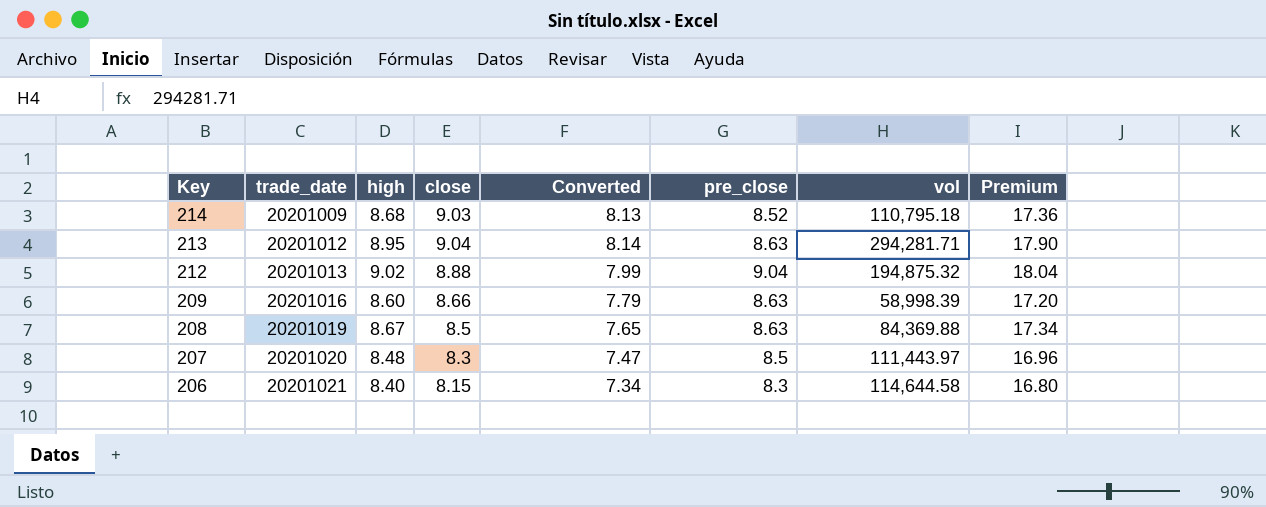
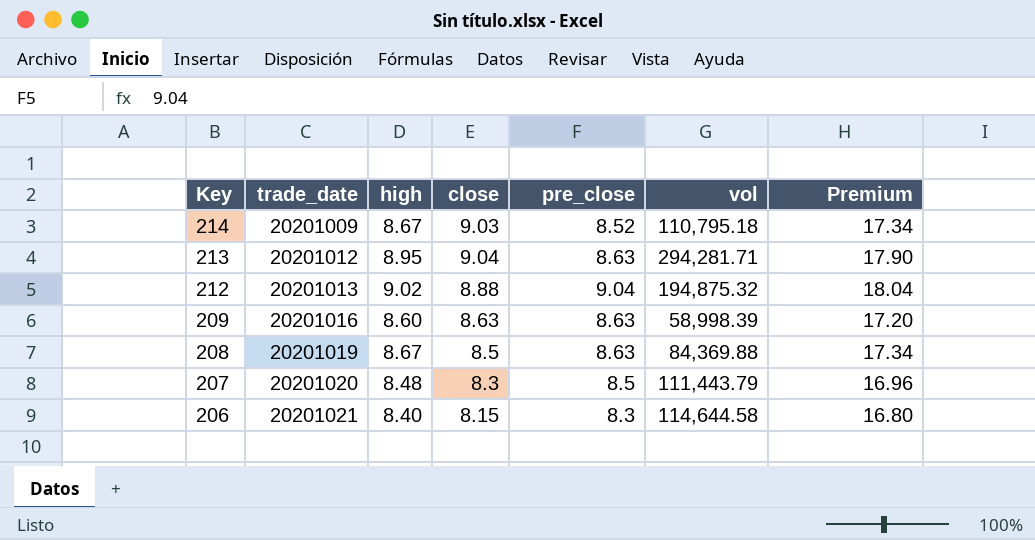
column Converted | formula: [close] * 0.9 -> none
214 | high: 8.68 -> 8.67
214 | Premium: 17.36 -> 17.34
209 | close: 8.66 -> 8.63
207 | vol: 111,443.97 -> 111,443.79

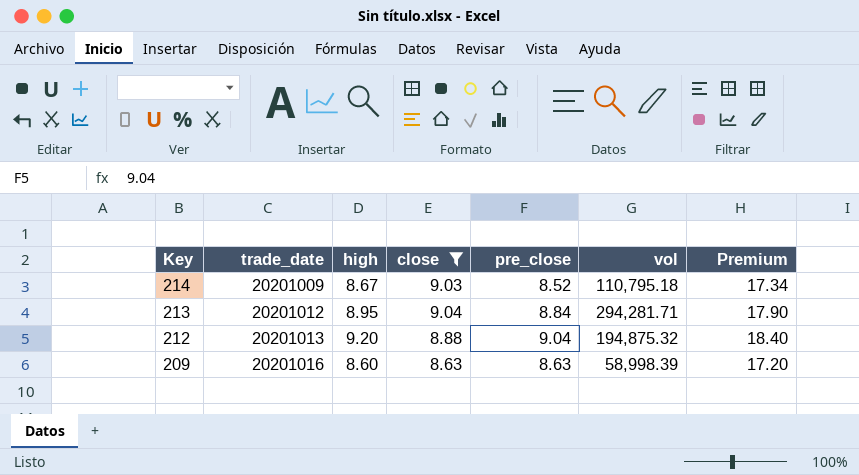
filter: none -> close >= 8.63
213 | pre_close: 8.63 -> 8.84
212 | high: 9.02 -> 9.20
212 | Premium: 18.04 -> 18.40

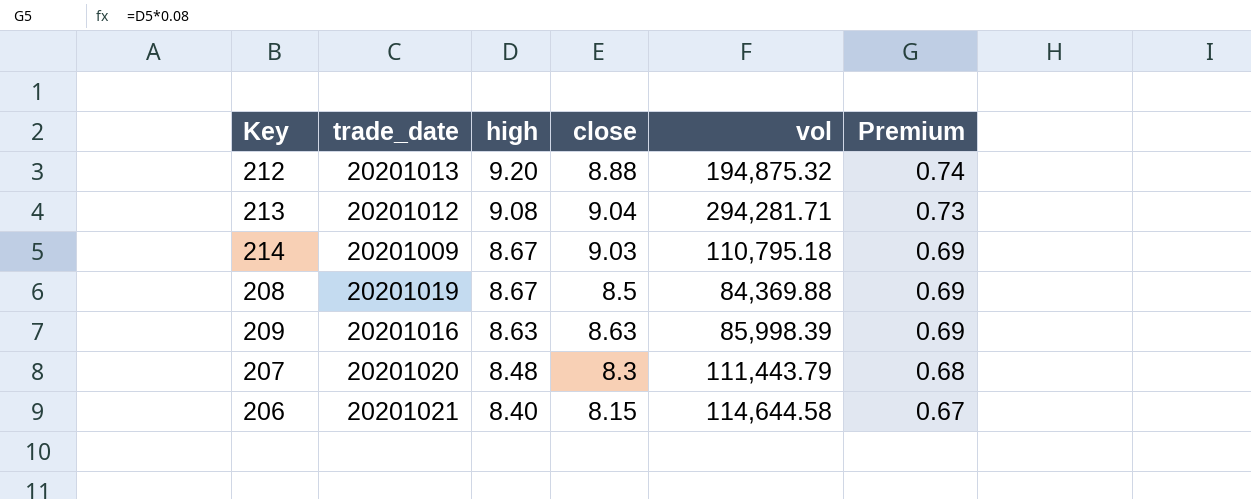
filter: close >= 8.63 -> none
row order: Key descending -> high descending
column pre_close | position: 5 -> none
column Premium | formula: [high] * 2 -> [high] * 0.08
213 | high: 8.95 -> 9.08
209 | high: 8.60 -> 8.63
209 | vol: 58,998.39 -> 85,998.39

